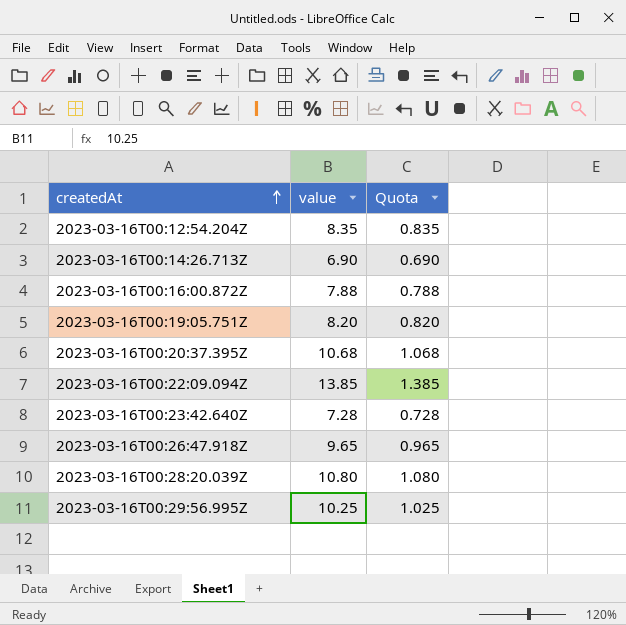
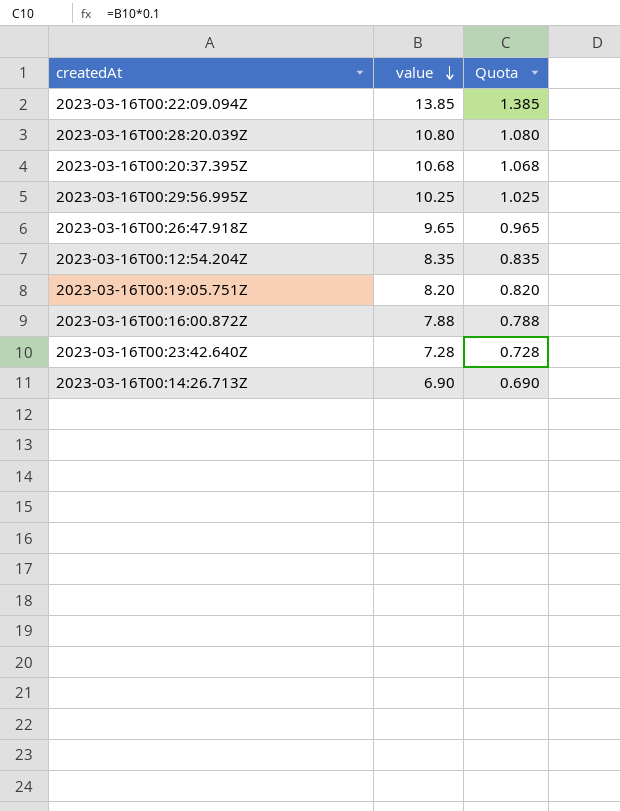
row order: createdAt ascending -> value descending

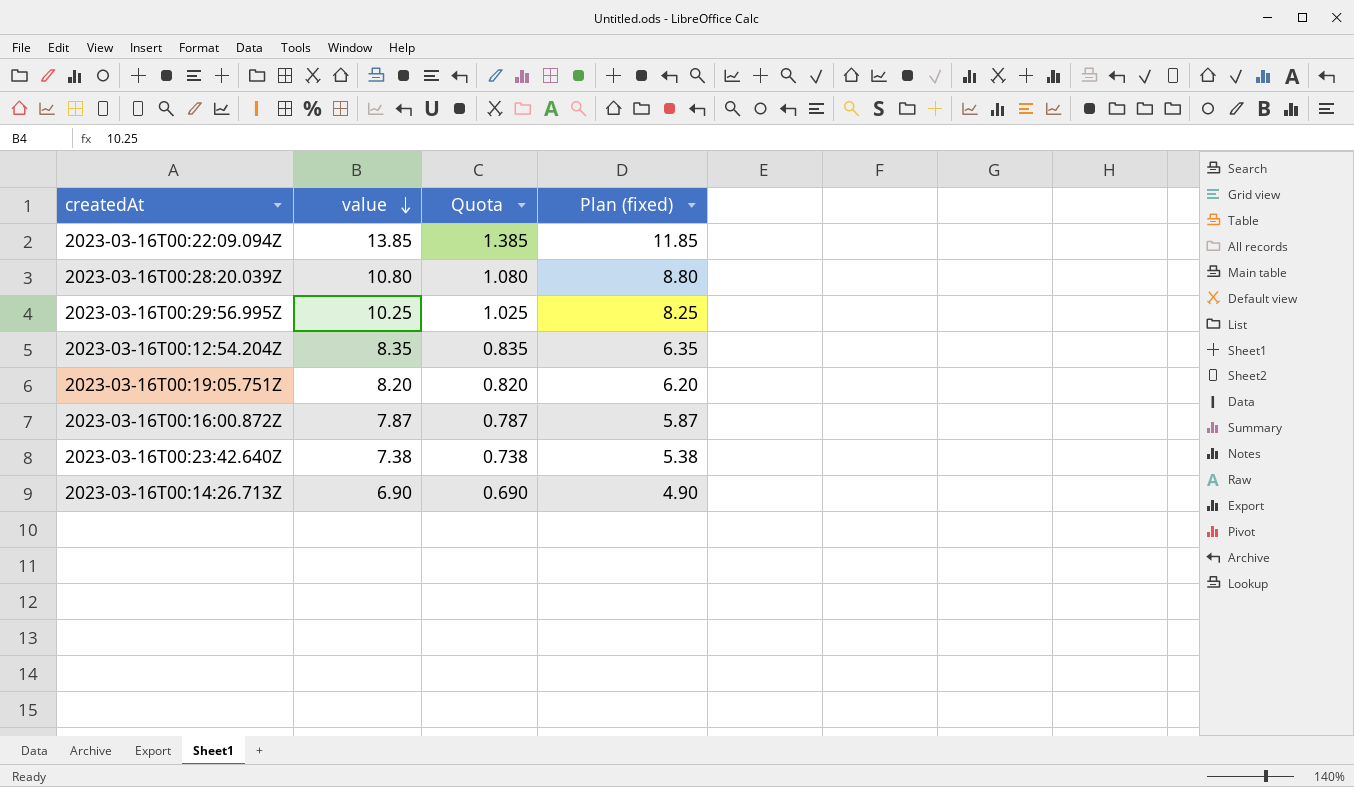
column Plan (fixed) | formula: none -> [value] - 2
row 2023-03-16T00:20:37.395Z: 10.68 | 1.068 -> none
row 2023-03-16T00:26:47.918Z: 9.65 | 0.965 -> none
2023-03-16T00:16:00.872Z | value: 7.88 -> 7.87
2023-03-16T00:16:00.872Z | Quota: 0.788 -> 0.787
2023-03-16T00:23:42.640Z | value: 7.28 -> 7.38
2023-03-16T00:23:42.640Z | Quota: 0.728 -> 0.738

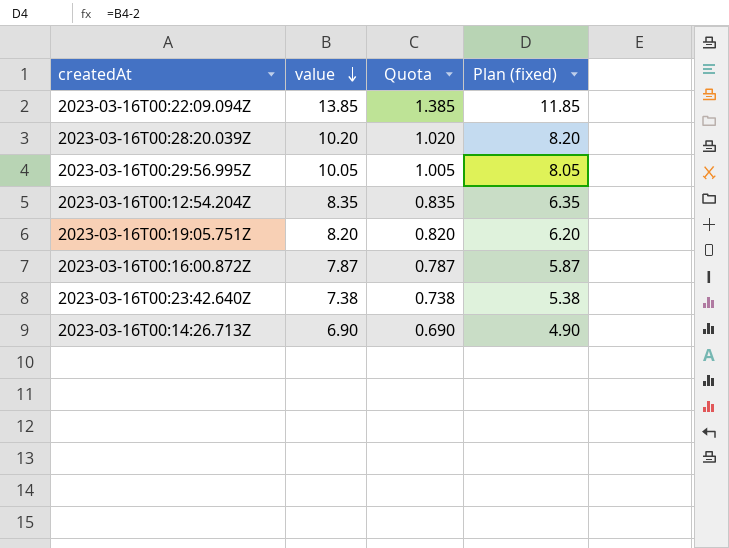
2023-03-16T00:28:20.039Z | value: 10.80 -> 10.20
2023-03-16T00:28:20.039Z | Quota: 1.080 -> 1.020
2023-03-16T00:28:20.039Z | Plan (fixed): 8.80 -> 8.20
2023-03-16T00:29:56.995Z | value: 10.25 -> 10.05
2023-03-16T00:29:56.995Z | Quota: 1.025 -> 1.005
2023-03-16T00:29:56.995Z | Plan (fixed): 8.25 -> 8.05

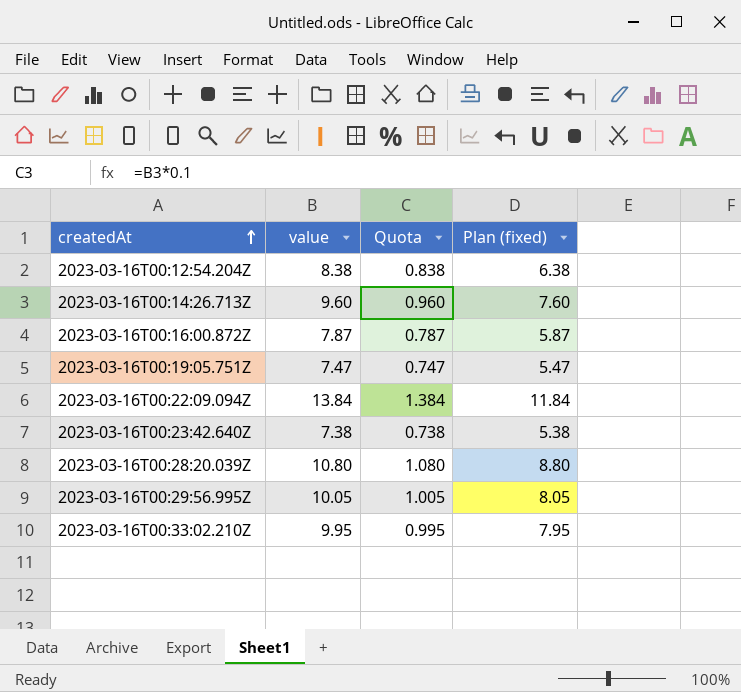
row order: value descending -> createdAt ascending
2023-03-16T00:12:54.204Z | value: 8.35 -> 8.38
2023-03-16T00:12:54.204Z | Quota: 0.835 -> 0.838
2023-03-16T00:12:54.204Z | Plan (fixed): 6.35 -> 6.38
2023-03-16T00:14:26.713Z | value: 6.90 -> 9.60
2023-03-16T00:14:26.713Z | Quota: 0.690 -> 0.960
2023-03-16T00:14:26.713Z | Plan (fixed): 4.90 -> 7.60
2023-03-16T00:19:05.751Z | value: 8.20 -> 7.47
2023-03-16T00:19:05.751Z | Quota: 0.820 -> 0.747
2023-03-16T00:19:05.751Z | Plan (fixed): 6.20 -> 5.47
2023-03-16T00:22:09.094Z | value: 13.85 -> 13.84
2023-03-16T00:22:09.094Z | Quota: 1.385 -> 1.384
2023-03-16T00:22:09.094Z | Plan (fixed): 11.85 -> 11.84
2023-03-16T00:28:20.039Z | value: 10.20 -> 10.80
2023-03-16T00:28:20.039Z | Quota: 1.020 -> 1.080
2023-03-16T00:28:20.039Z | Plan (fixed): 8.20 -> 8.80
row 2023-03-16T00:33:02.210Z: none -> 9.95 | 0.995 | 7.95

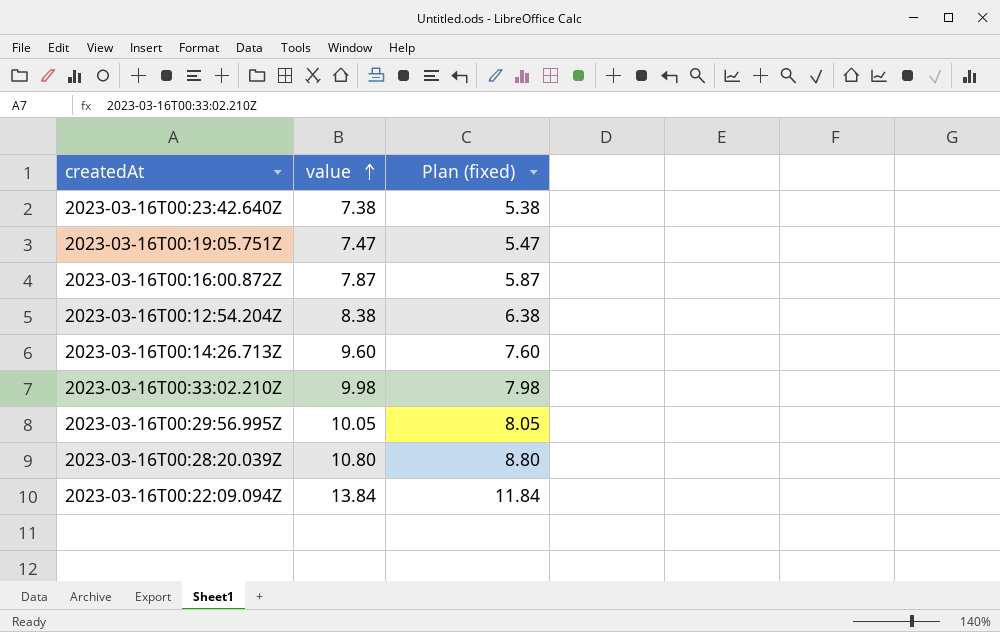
row order: createdAt ascending -> value ascending
column Quota | formula: [value] * 0.1 -> none
2023-03-16T00:33:02.210Z | value: 9.95 -> 9.98
2023-03-16T00:33:02.210Z | Plan (fixed): 7.95 -> 7.98

